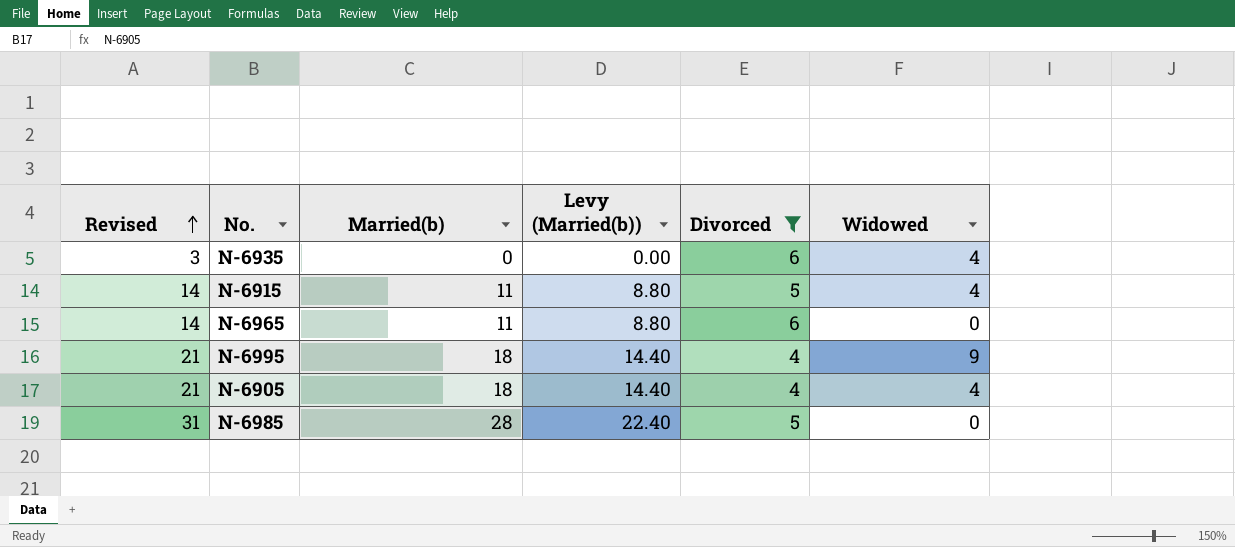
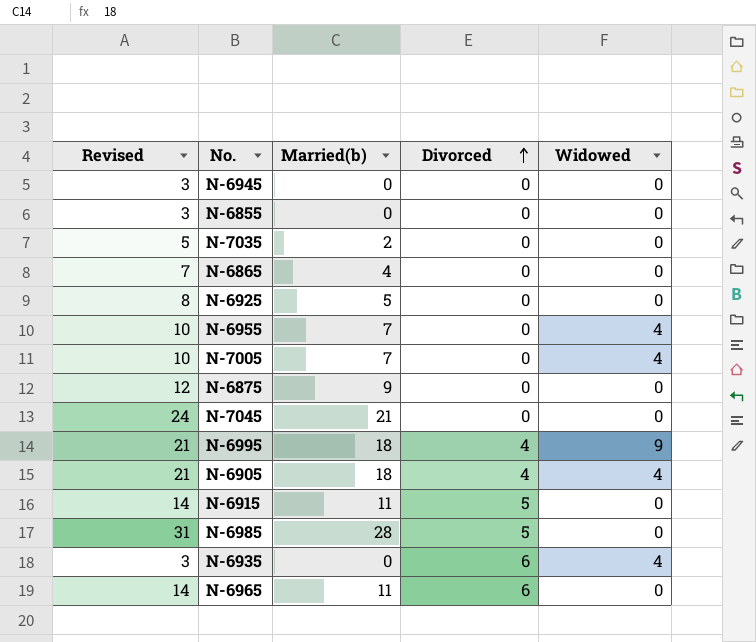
filter: Divorced != 0 -> none
row order: Revised ascending -> Divorced ascending
column Levy (Married(b)) | formula: [Married(b)] * 0.8 -> none
N-6915 | Widowed: 4 -> 0

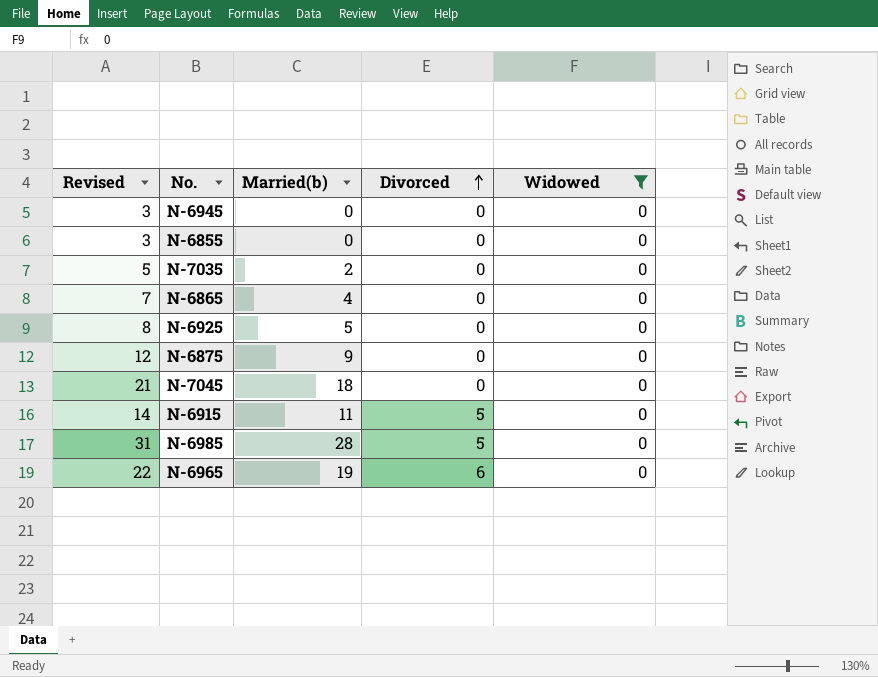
filter: none -> Widowed = 0
N-7045 | Revised: 24 -> 21
N-7045 | Married(b): 21 -> 18
N-6965 | Revised: 14 -> 22
N-6965 | Married(b): 11 -> 19

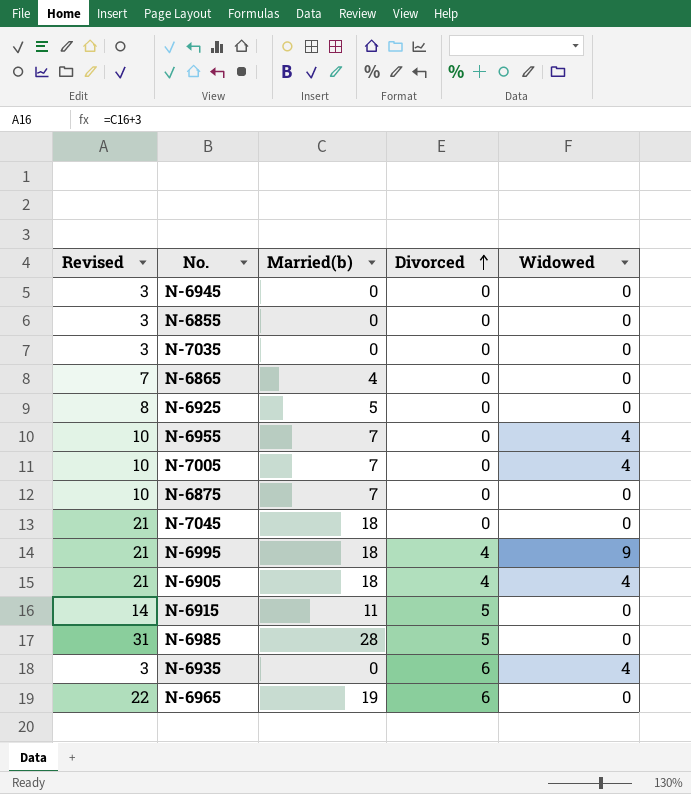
filter: Widowed = 0 -> none
N-7035 | Revised: 5 -> 3
N-7035 | Married(b): 2 -> 0
N-6875 | Revised: 12 -> 10
N-6875 | Married(b): 9 -> 7

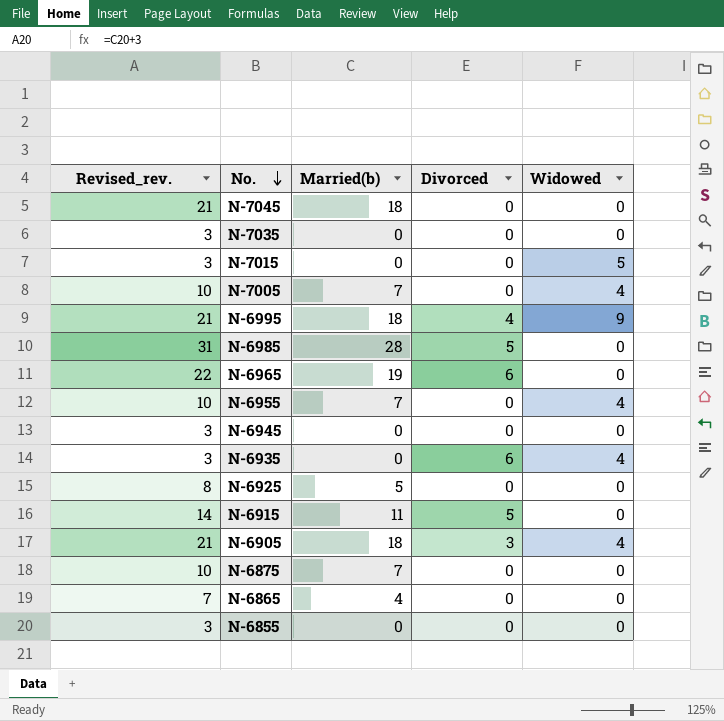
row order: Divorced ascending -> No. descending
column name: Revised -> Revised_rev.
row N-7015: none -> 3 | 0 | 0 | 5
N-6905 | Divorced: 4 -> 3

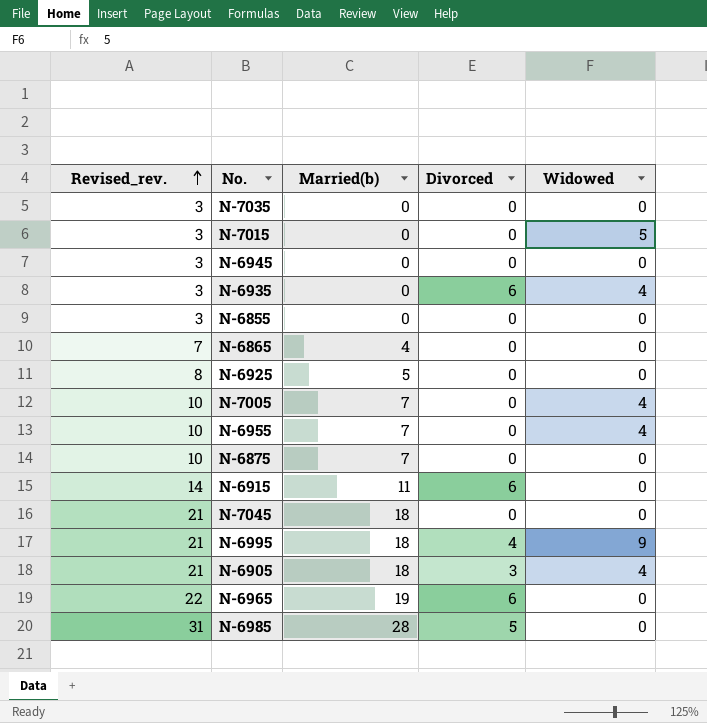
row order: No. descending -> Revised_rev. ascending
N-6915 | Divorced: 5 -> 6

